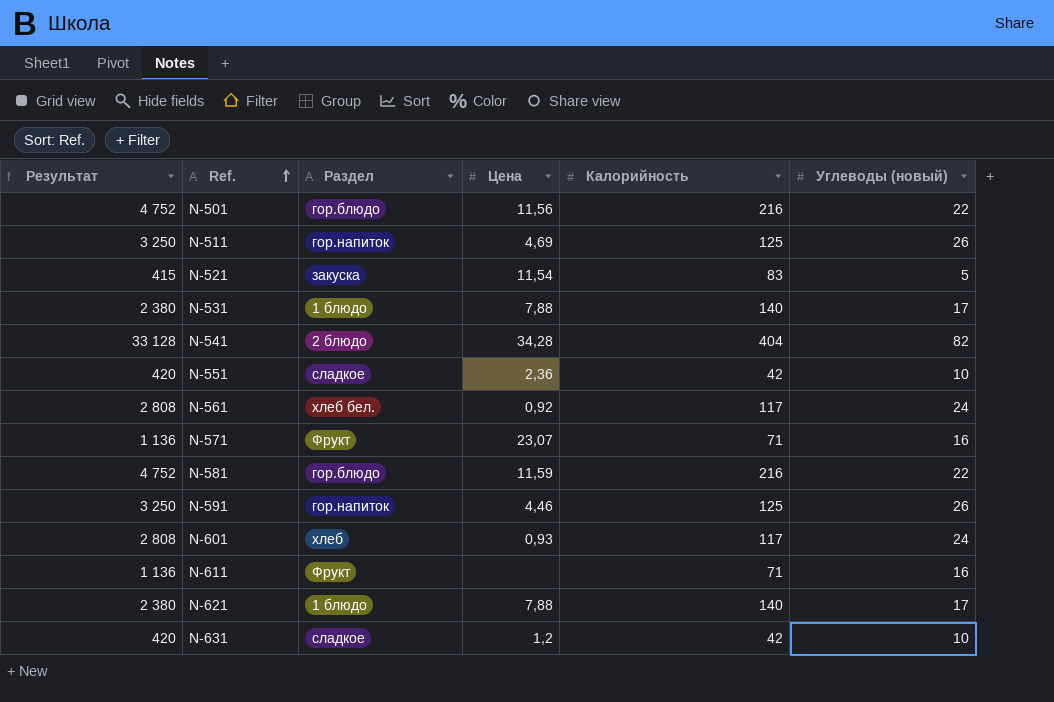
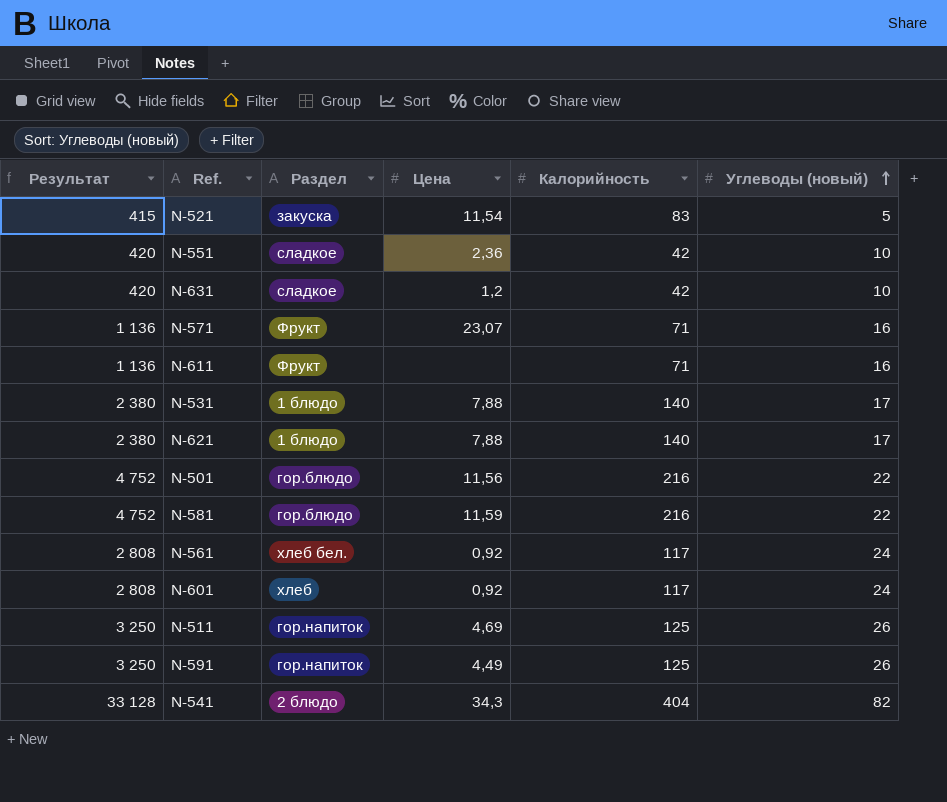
row order: Ref. ascending -> Углеводы (новый) ascending
N-601 | Цена: 0,93 -> 0,92
N-591 | Цена: 4,46 -> 4,49
N-541 | Цена: 34,28 -> 34,3

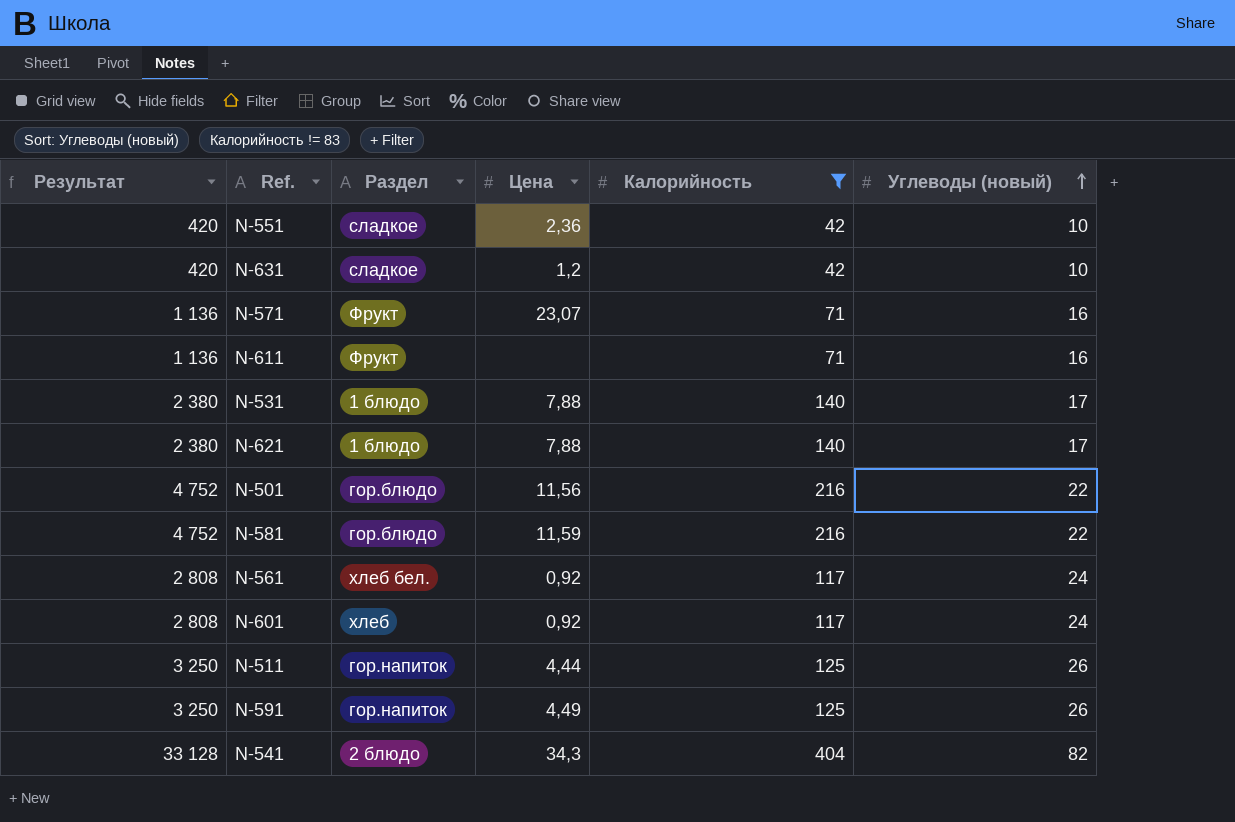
filter: none -> Калорийность != 83
N-511 | Цена: 4,69 -> 4,44

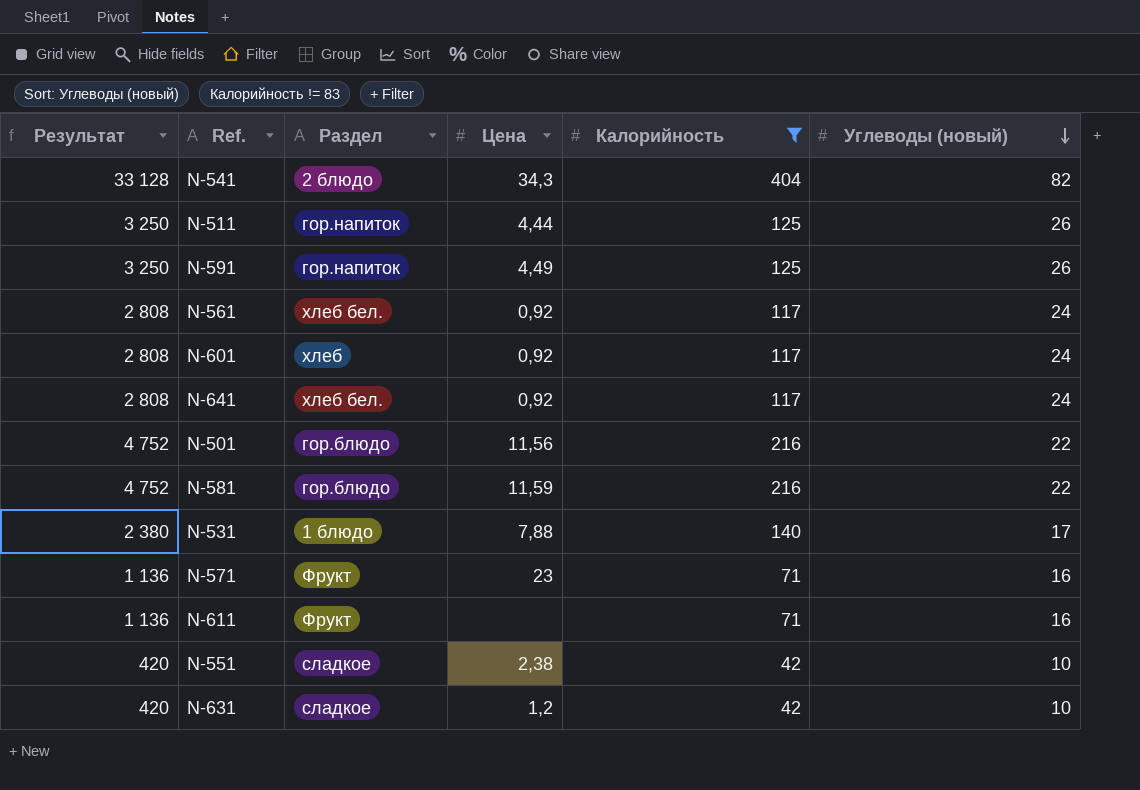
row order: Углеводы (новый) ascending -> Углеводы (новый) descending
row N-621: 2 380 | 1 блюдо | 7,88 | 140 | 17 -> none
row N-641: none -> 2 808 | хлеб бел. | 0,92 | 117 | 24
N-571 | Цена: 23,07 -> 23
N-551 | Цена: 2,36 -> 2,38

